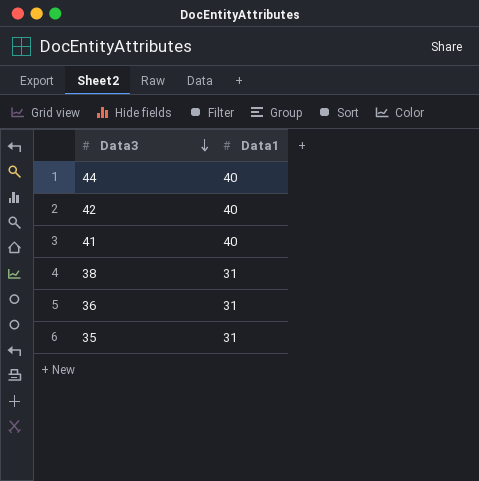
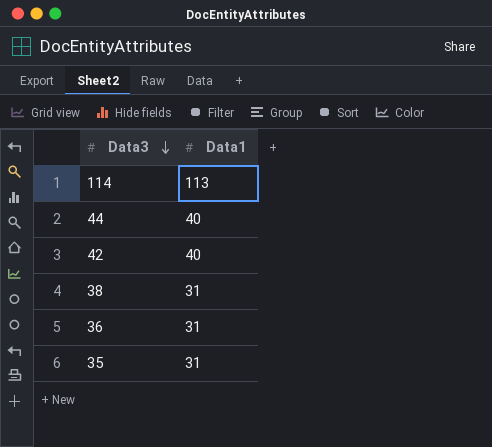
row 41: 40 -> none
row 114: none -> 113

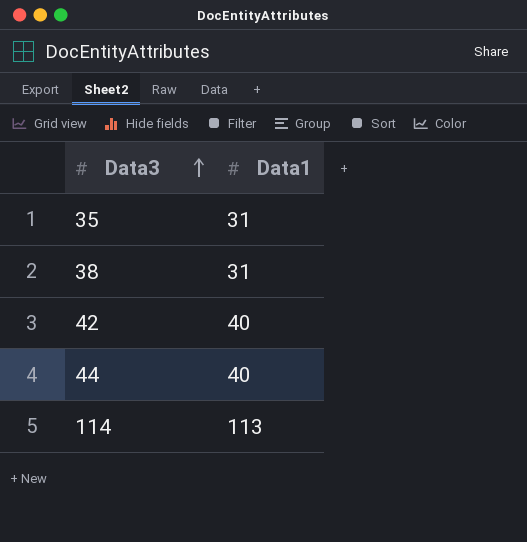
row order: Data3 descending -> Data3 ascending
row 36: 31 -> none

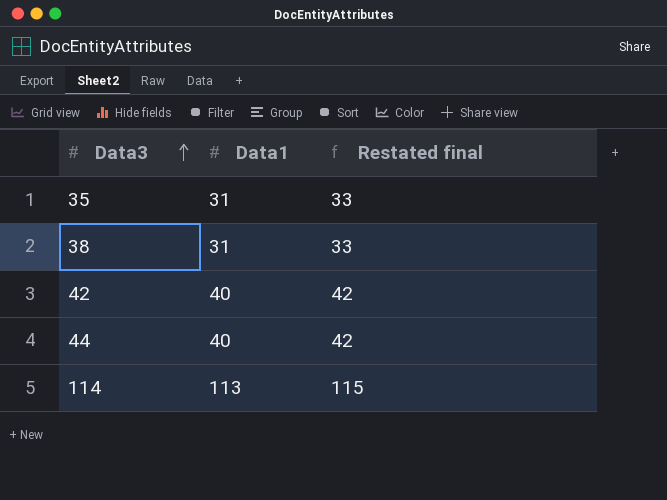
column Restated final | formula: none -> [Data1] + 2

